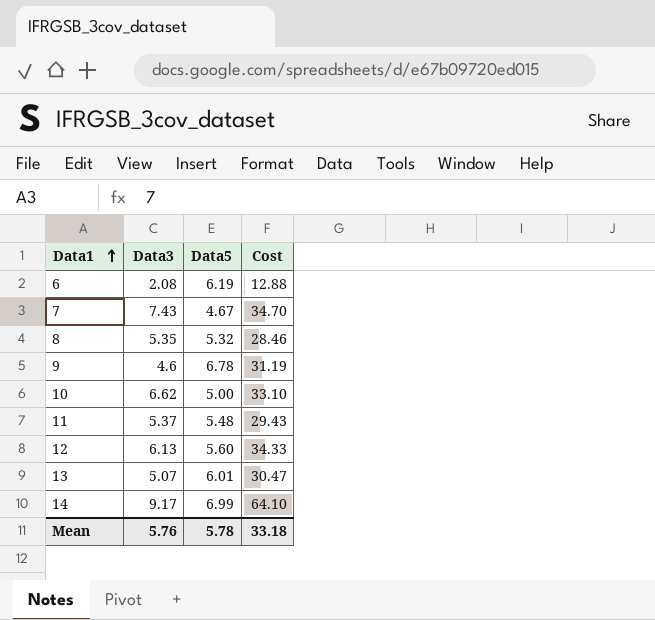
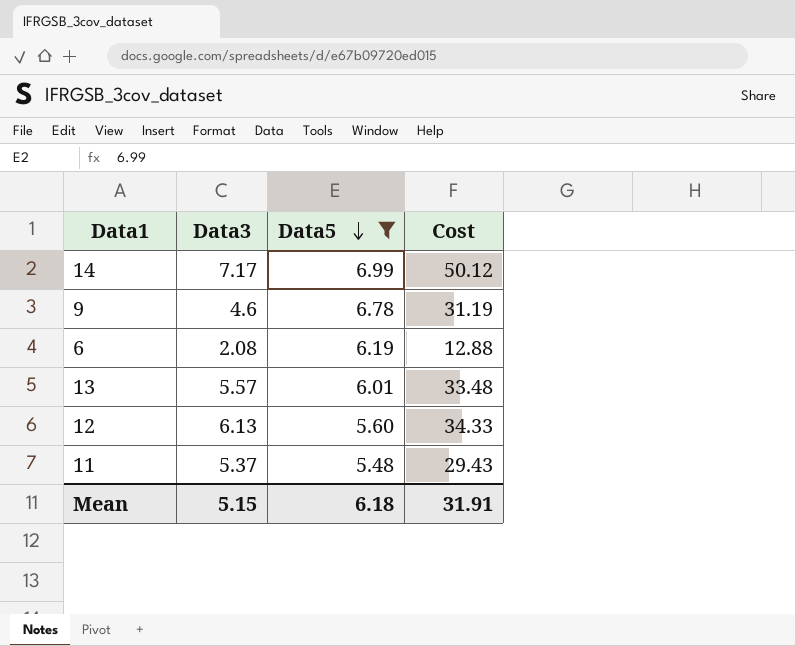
filter: none -> Data5 >= 5.48
row order: Data1 ascending -> Data5 descending
14 | Data3: 9.17 -> 7.17
14 | Cost: 64.10 -> 50.12
13 | Data3: 5.07 -> 5.57
13 | Cost: 30.47 -> 33.48
Mean | Data3: 5.76 -> 5.15
Mean | Data5: 5.78 -> 6.18
Mean | Cost: 33.18 -> 31.91

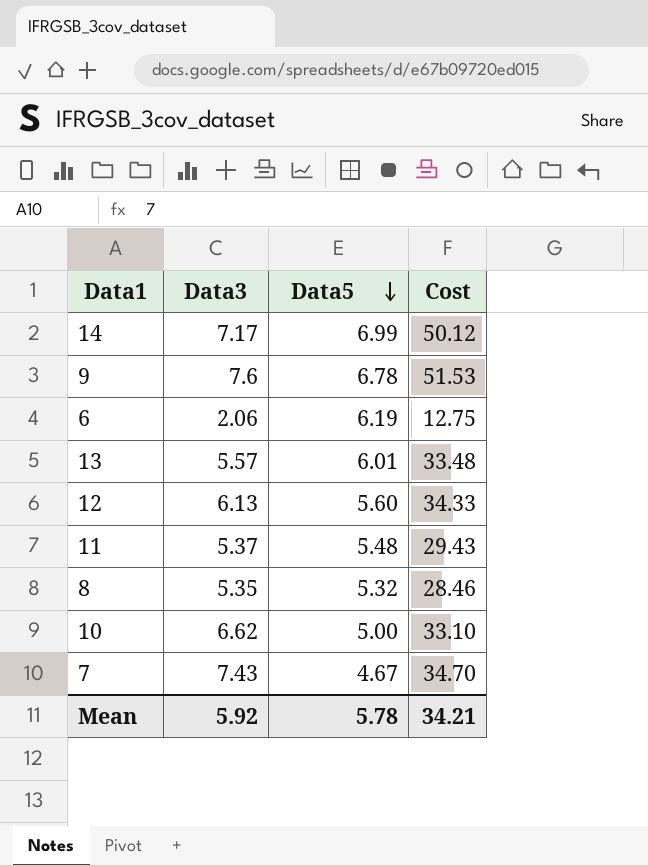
filter: Data5 >= 5.48 -> none
9 | Data3: 4.6 -> 7.6
9 | Cost: 31.19 -> 51.53
6 | Data3: 2.08 -> 2.06
6 | Cost: 12.88 -> 12.75
Mean | Data3: 5.15 -> 5.92
Mean | Data5: 6.18 -> 5.78
Mean | Cost: 31.91 -> 34.21

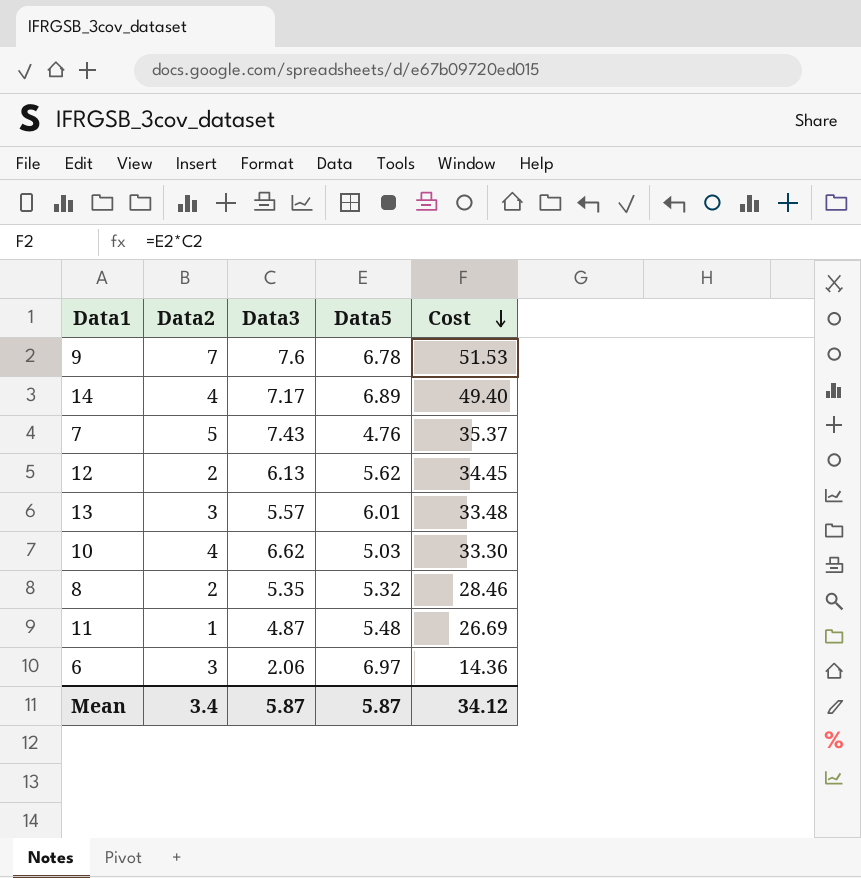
row order: Data5 descending -> Cost descending
column Data2 | position: none -> 2
14 | Data5: 6.99 -> 6.89
14 | Cost: 50.12 -> 49.40
7 | Data5: 4.67 -> 4.76
7 | Cost: 34.70 -> 35.37
12 | Data5: 5.60 -> 5.62
12 | Cost: 34.33 -> 34.45
10 | Data5: 5.00 -> 5.03
10 | Cost: 33.10 -> 33.30
11 | Data3: 5.37 -> 4.87
11 | Cost: 29.43 -> 26.69
6 | Data5: 6.19 -> 6.97
6 | Cost: 12.75 -> 14.36
Mean | Data3: 5.92 -> 5.87
Mean | Data5: 5.78 -> 5.87
Mean | Cost: 34.21 -> 34.12

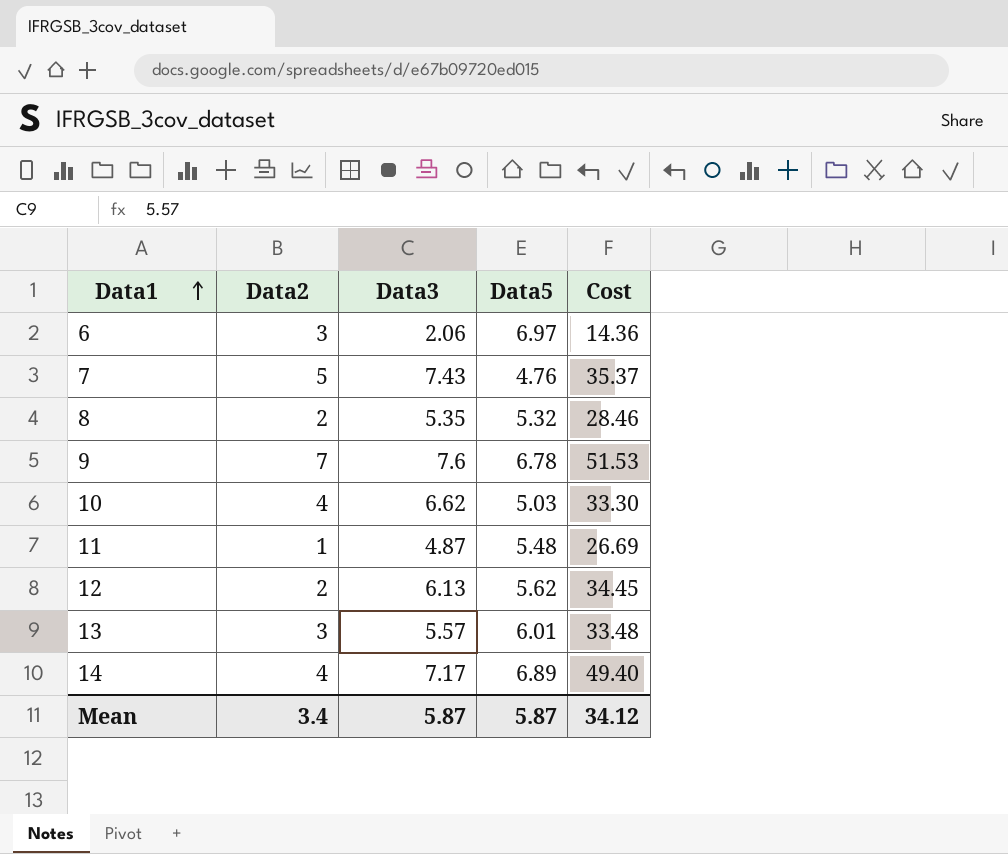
row order: Cost descending -> Data1 ascending

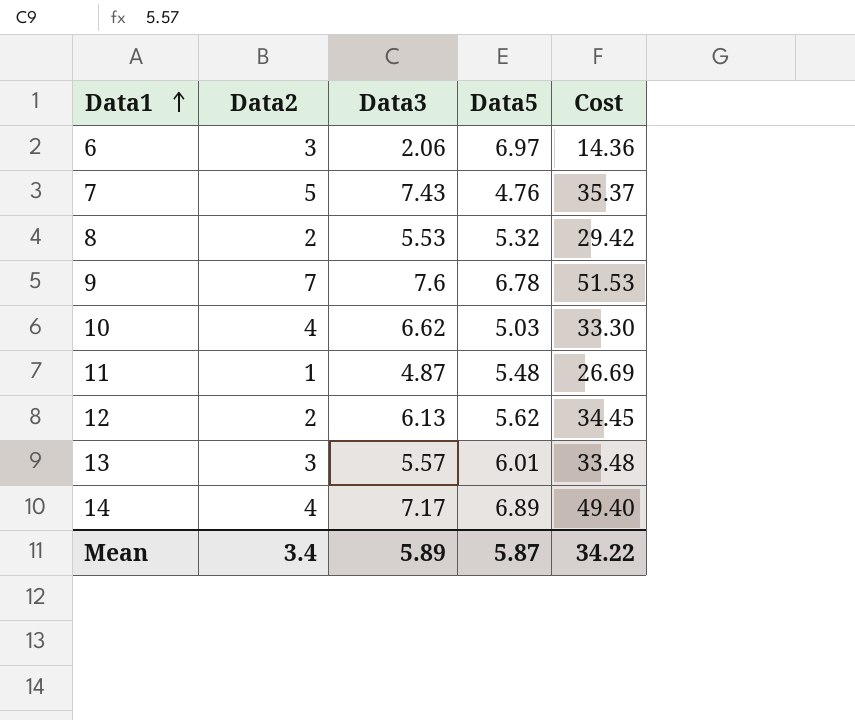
8 | Data3: 5.35 -> 5.53
8 | Cost: 28.46 -> 29.42
Mean | Data3: 5.87 -> 5.89
Mean | Cost: 34.12 -> 34.22

